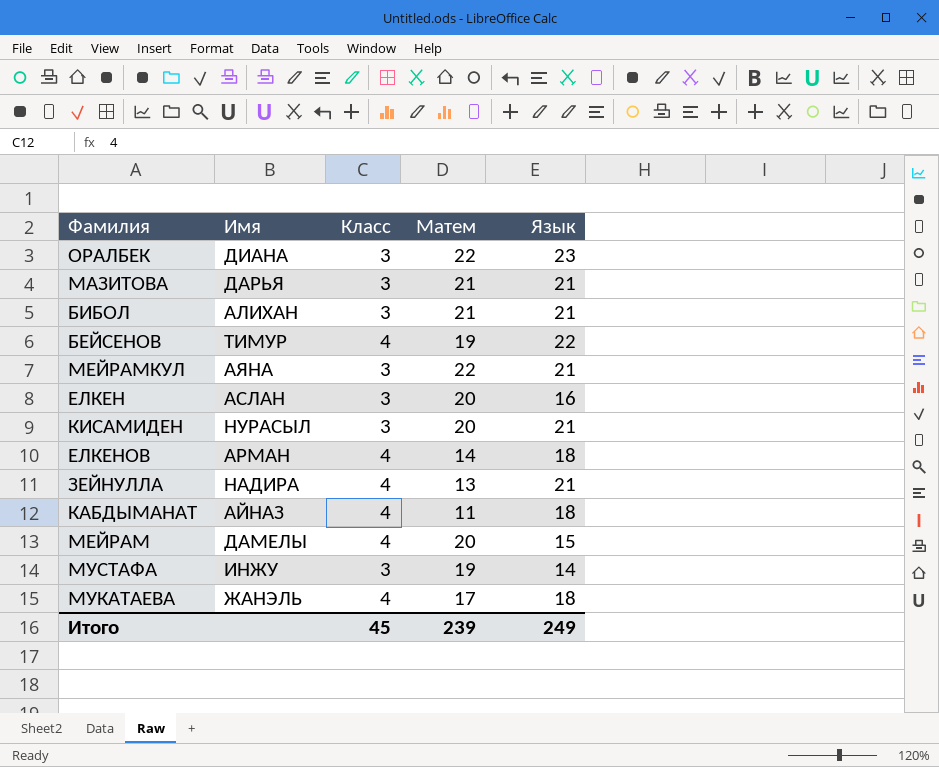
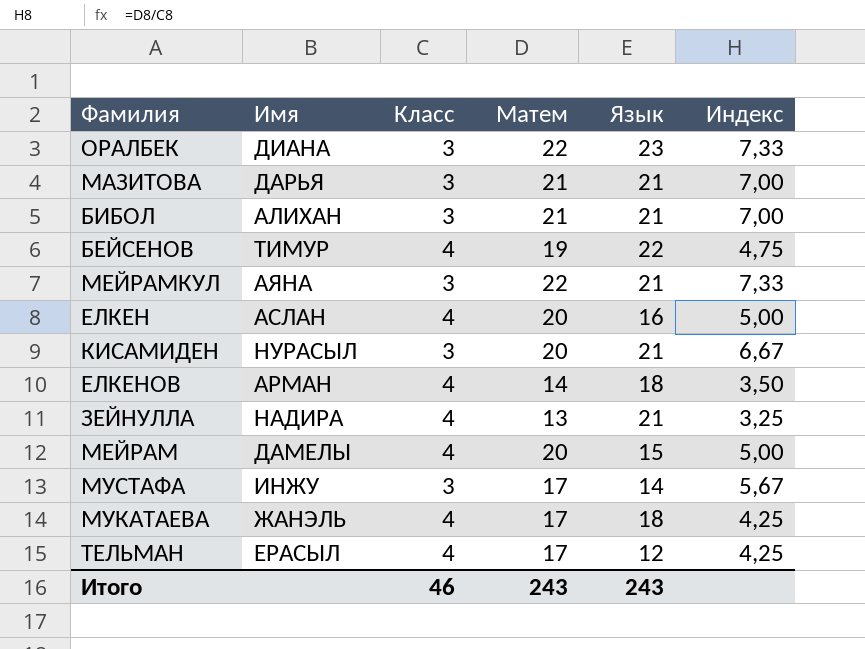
column Индекс | formula: none -> [Матем] / [Класс]
row КАБДЫМАНАТ: АЙНАЗ | 4 | 11 | 18 -> none
ЕЛКЕН | Класс: 3 -> 4
МУСТАФА | Матем: 19 -> 17
row ТЕЛЬМАН: none -> ЕРАСЫЛ | 4 | 17 | 12 | 4,25
Итого | Класс: 45 -> 46
Итого | Матем: 239 -> 243
Итого | Язык: 249 -> 243

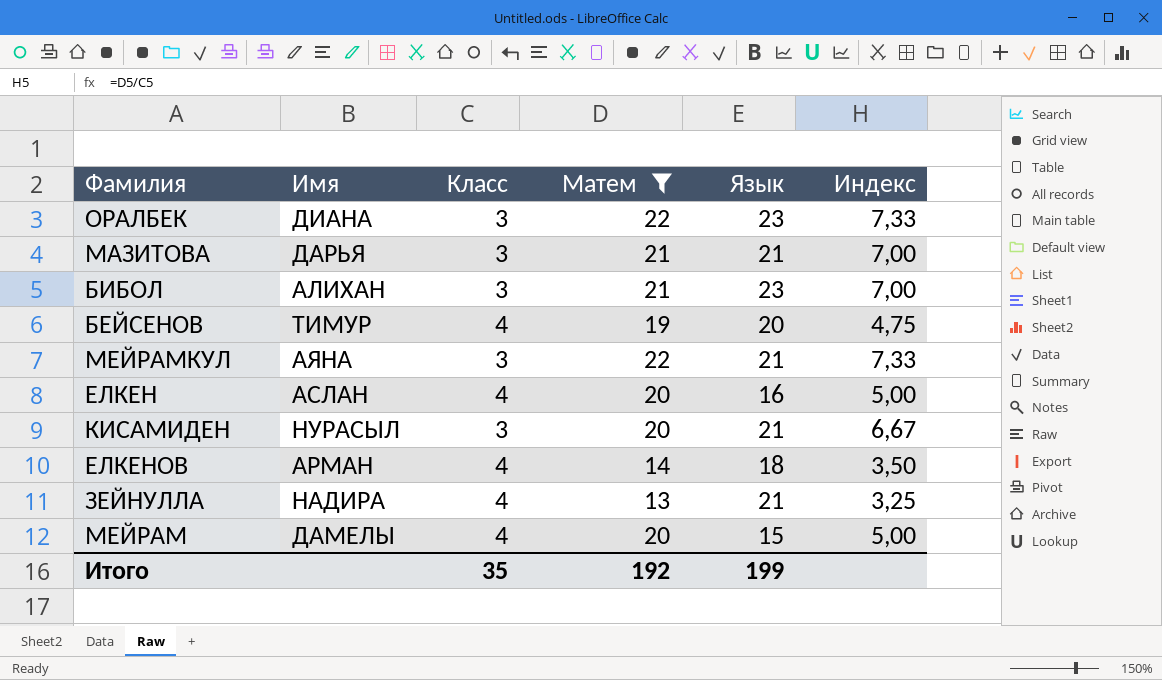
filter: none -> Матем != 17
БИБОЛ | Язык: 21 -> 23
БЕЙСЕНОВ | Язык: 22 -> 20
Итого | Класс: 46 -> 35
Итого | Матем: 243 -> 192
Итого | Язык: 243 -> 199

